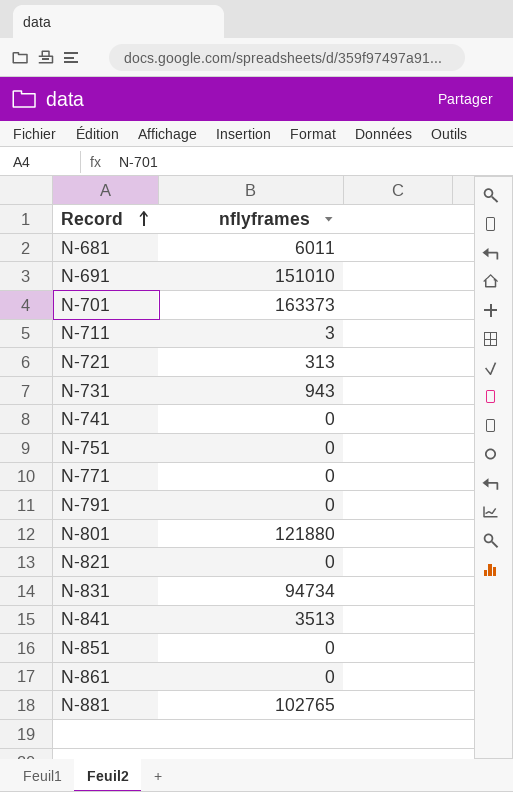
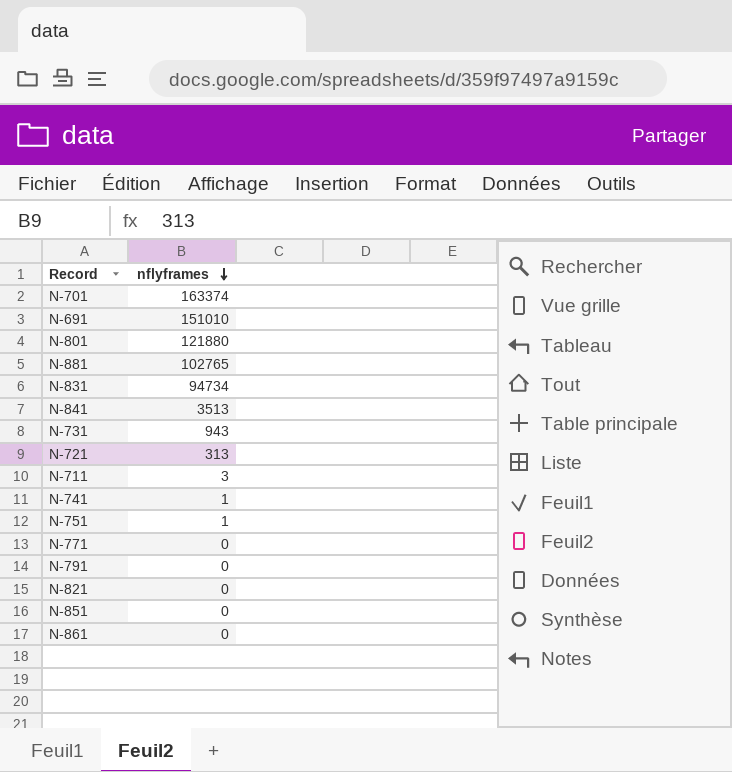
row order: Record ascending -> nflyframes descending
row N-681: 6011 -> none
N-701 | nflyframes: 163373 -> 163374
N-741 | nflyframes: 0 -> 1
N-751 | nflyframes: 0 -> 1

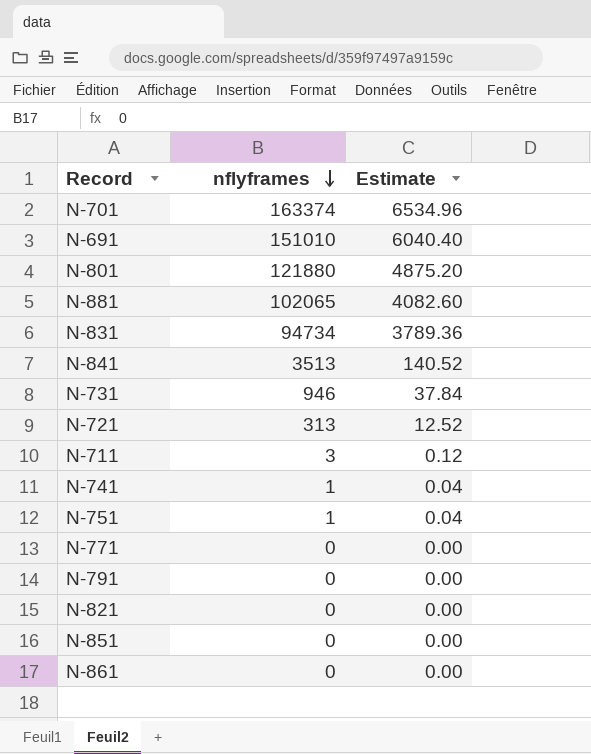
column Estimate | formula: none -> [nflyframes] * 0.04
N-881 | nflyframes: 102765 -> 102065
N-731 | nflyframes: 943 -> 946

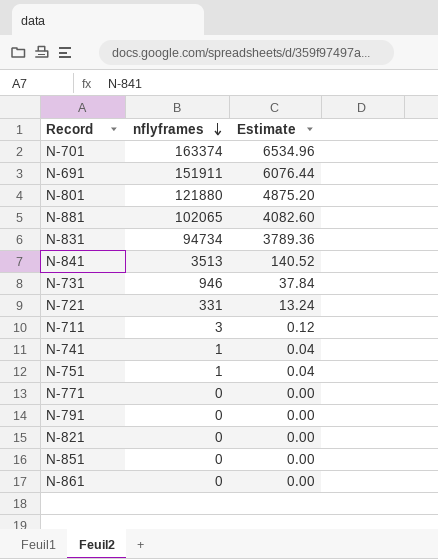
N-691 | nflyframes: 151010 -> 151911
N-691 | Estimate: 6040.40 -> 6076.44
N-721 | nflyframes: 313 -> 331
N-721 | Estimate: 12.52 -> 13.24

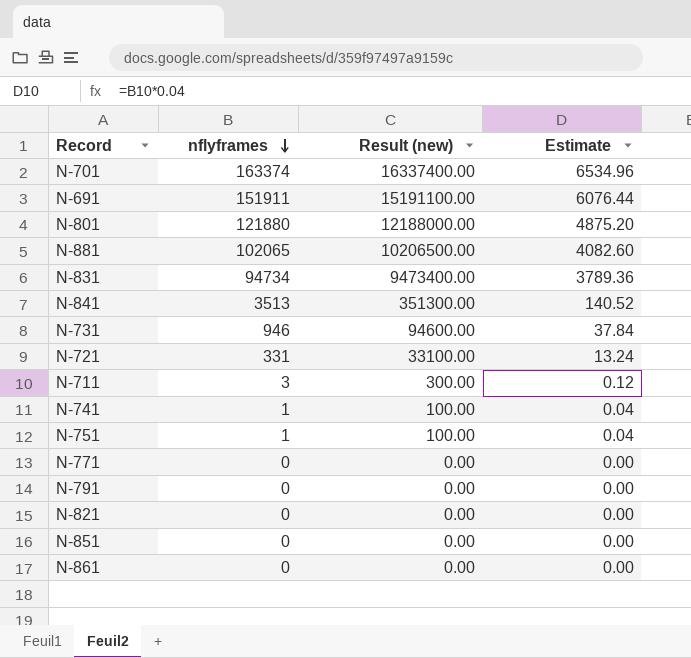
column Result (new) | formula: none -> [nflyframes] * 100

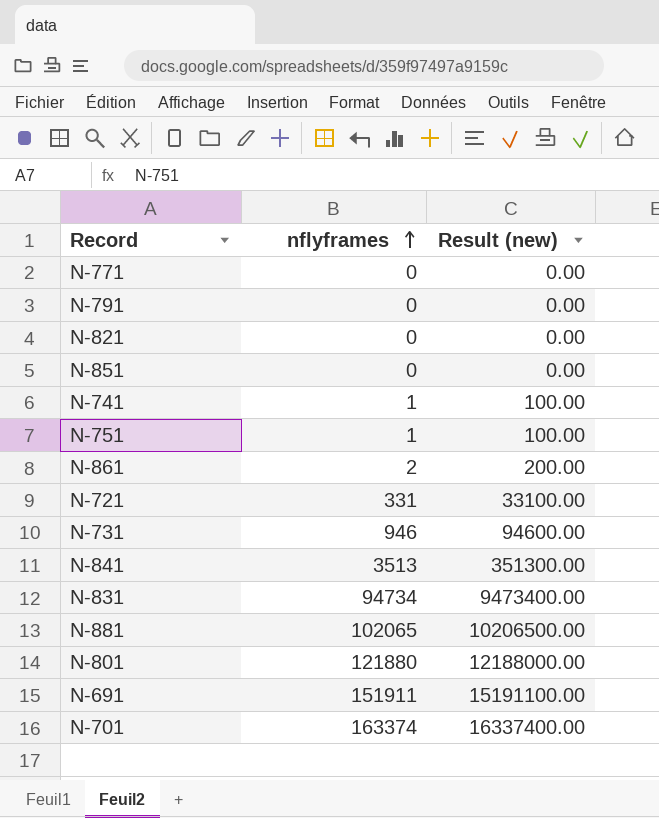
row order: nflyframes descending -> nflyframes ascending
column Estimate | formula: [nflyframes] * 0.04 -> none
row N-711: 3 | 300.00 | 0.12 -> none
N-861 | nflyframes: 0 -> 2
N-861 | Result (new): 0.00 -> 200.00

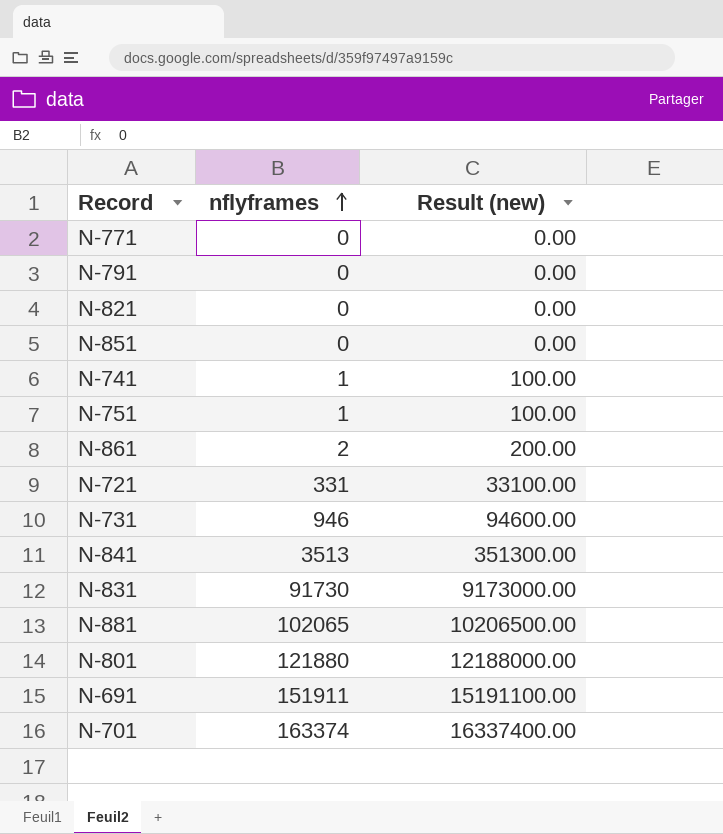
N-831 | nflyframes: 94734 -> 91730
N-831 | Result (new): 9473400.00 -> 9173000.00

